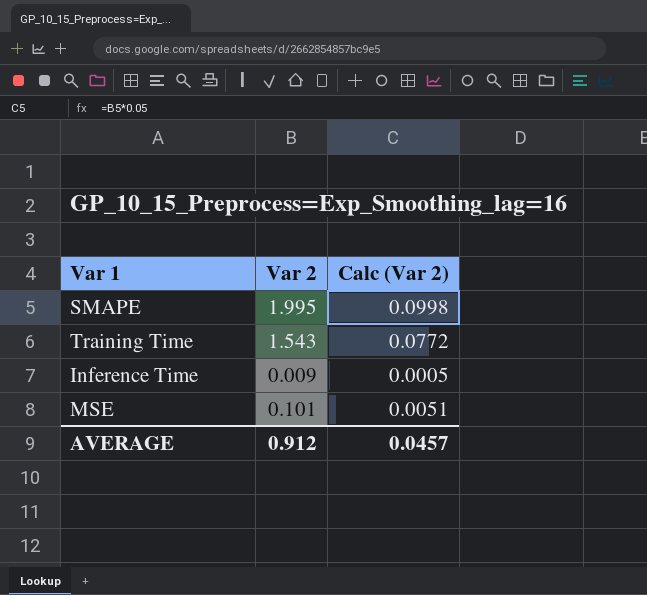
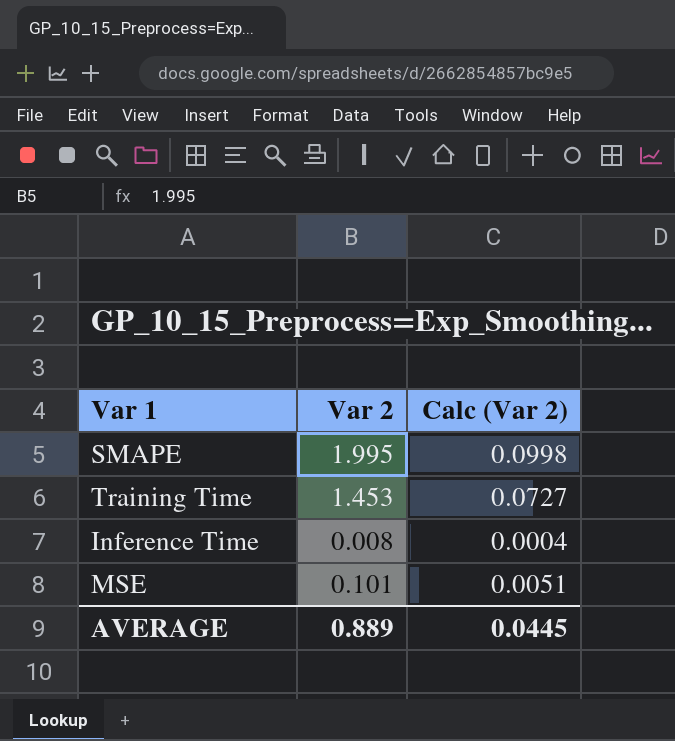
Training Time | Var 2: 1.543 -> 1.453
Training Time | Calc (Var 2): 0.0772 -> 0.0727
Inference Time | Var 2: 0.009 -> 0.008
Inference Time | Calc (Var 2): 0.0005 -> 0.0004
AVERAGE | Var 2: 0.912 -> 0.889
AVERAGE | Calc (Var 2): 0.0457 -> 0.0445

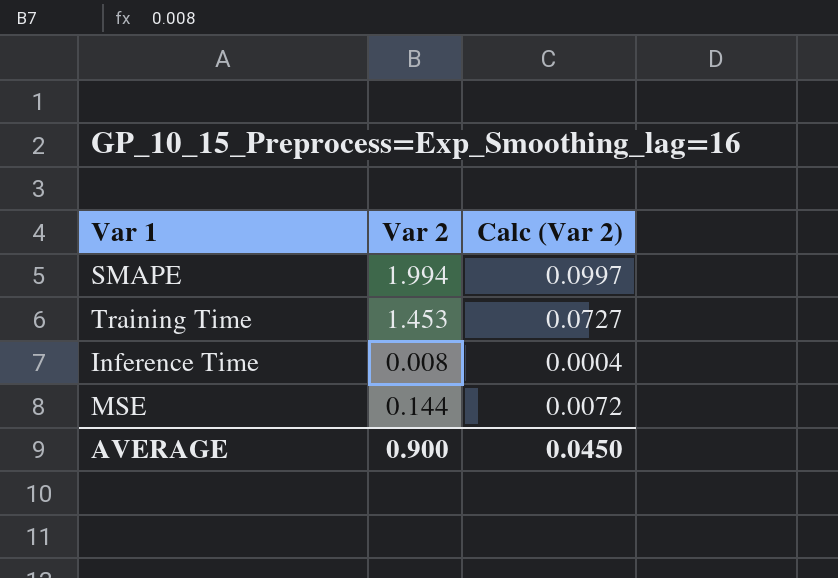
SMAPE | Var 2: 1.995 -> 1.994
SMAPE | Calc (Var 2): 0.0998 -> 0.0997
MSE | Var 2: 0.101 -> 0.144
MSE | Calc (Var 2): 0.0051 -> 0.0072
AVERAGE | Var 2: 0.889 -> 0.900
AVERAGE | Calc (Var 2): 0.0445 -> 0.0450

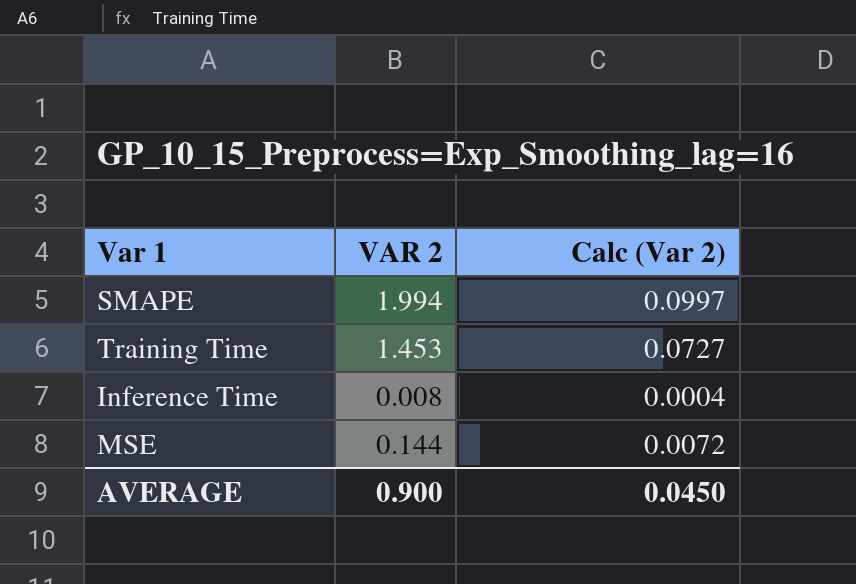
column name: Var 2 -> VAR 2

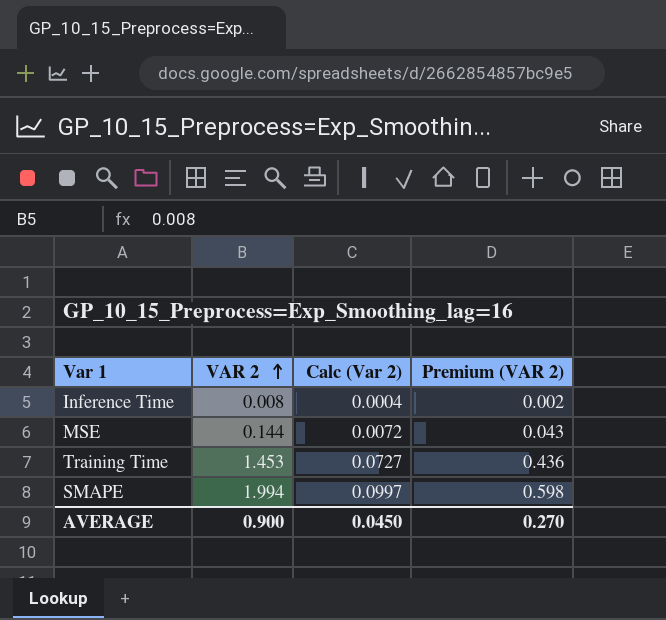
row order: none -> VAR 2 ascending
column Premium (VAR 2) | formula: none -> [VAR 2] * 0.3

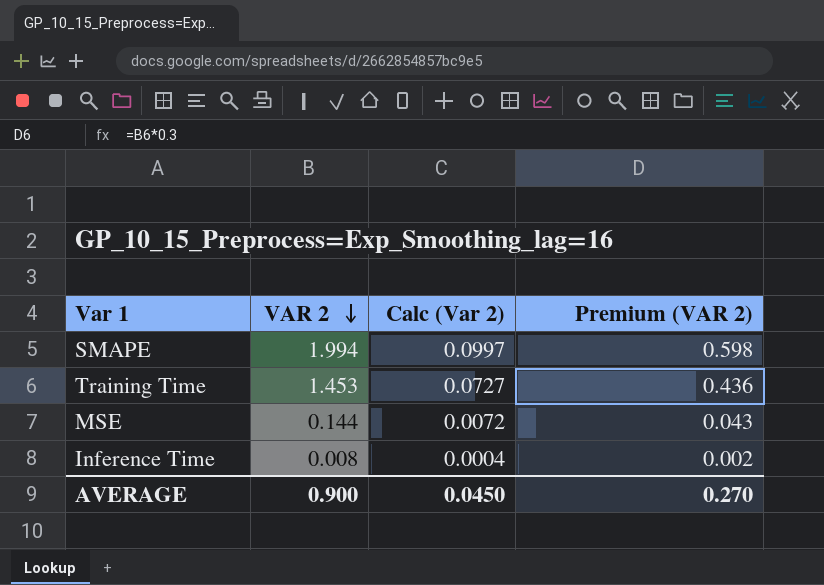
row order: VAR 2 ascending -> VAR 2 descending

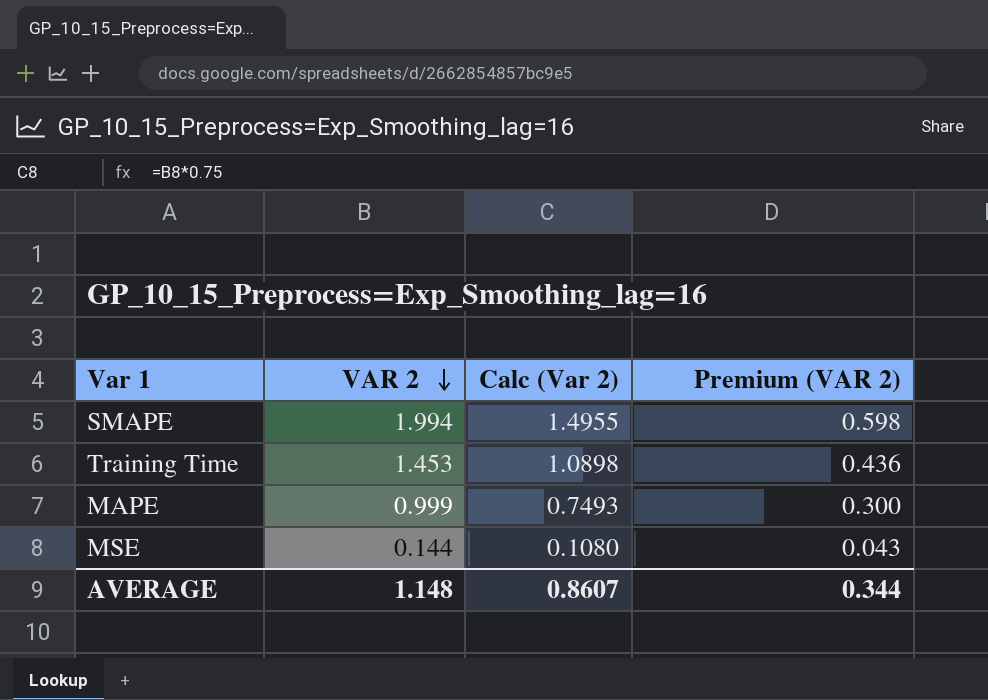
column Calc (Var 2) | formula: [VAR 2] * 0.05 -> [VAR 2] * 0.75
row Inference Time: 0.008 | 0.0004 | 0.002 -> none
row MAPE: none -> 0.999 | 0.7493 | 0.300
AVERAGE | VAR 2: 0.900 -> 1.148
AVERAGE | Calc (Var 2): 0.0450 -> 0.8607
AVERAGE | Premium (VAR 2): 0.270 -> 0.344

